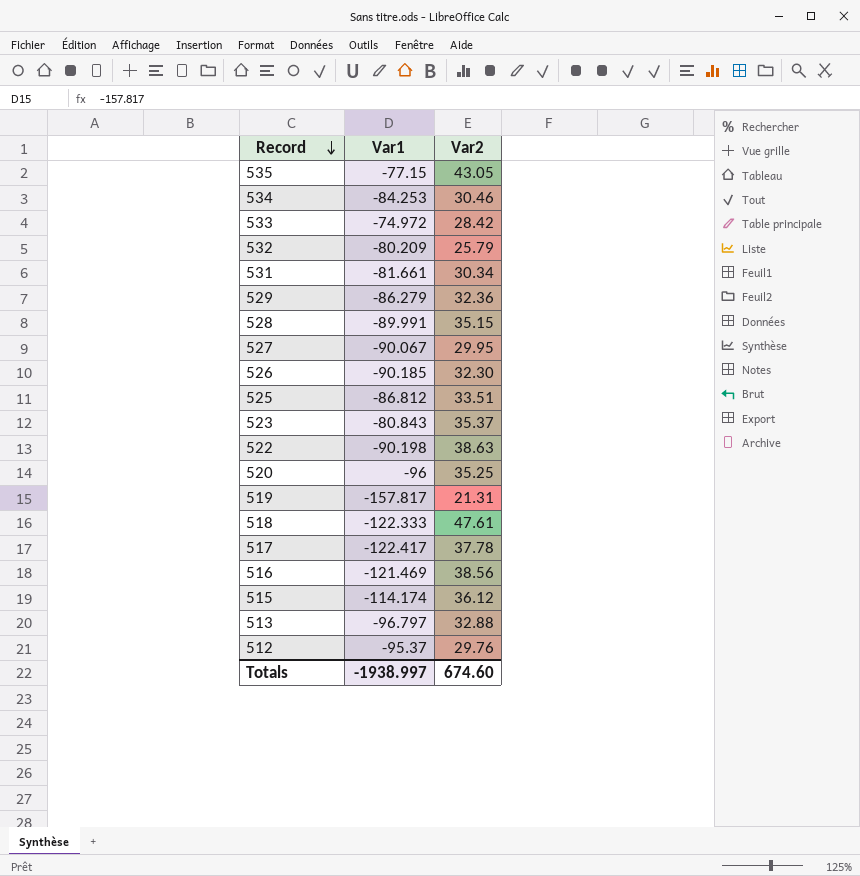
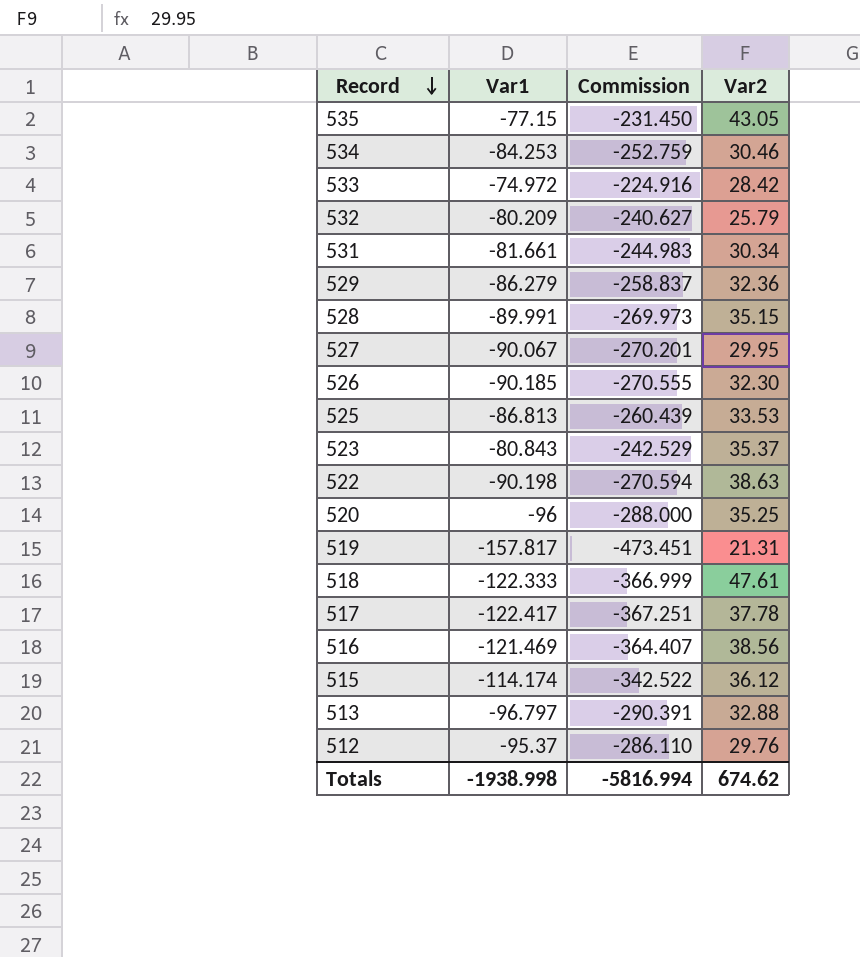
column Commission | formula: none -> [Var1] * 3
525 | Var1: -86.812 -> -86.813
525 | Var2: 33.51 -> 33.53
Totals | Var1: -1938.997 -> -1938.998
Totals | Var2: 674.60 -> 674.62

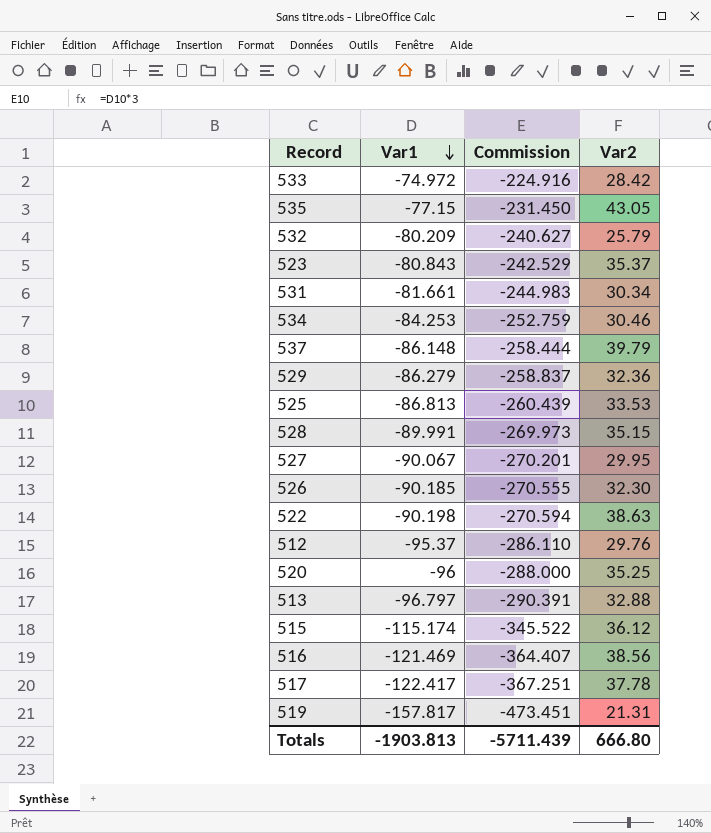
row order: Record descending -> Var1 descending
row 518: -122.333 | -366.999 | 47.61 -> none
row 537: none -> -86.148 | -258.444 | 39.79
515 | Var1: -114.174 -> -115.174
515 | Commission: -342.522 -> -345.522
Totals | Var1: -1938.998 -> -1903.813
Totals | Commission: -5816.994 -> -5711.439
Totals | Var2: 674.62 -> 666.80

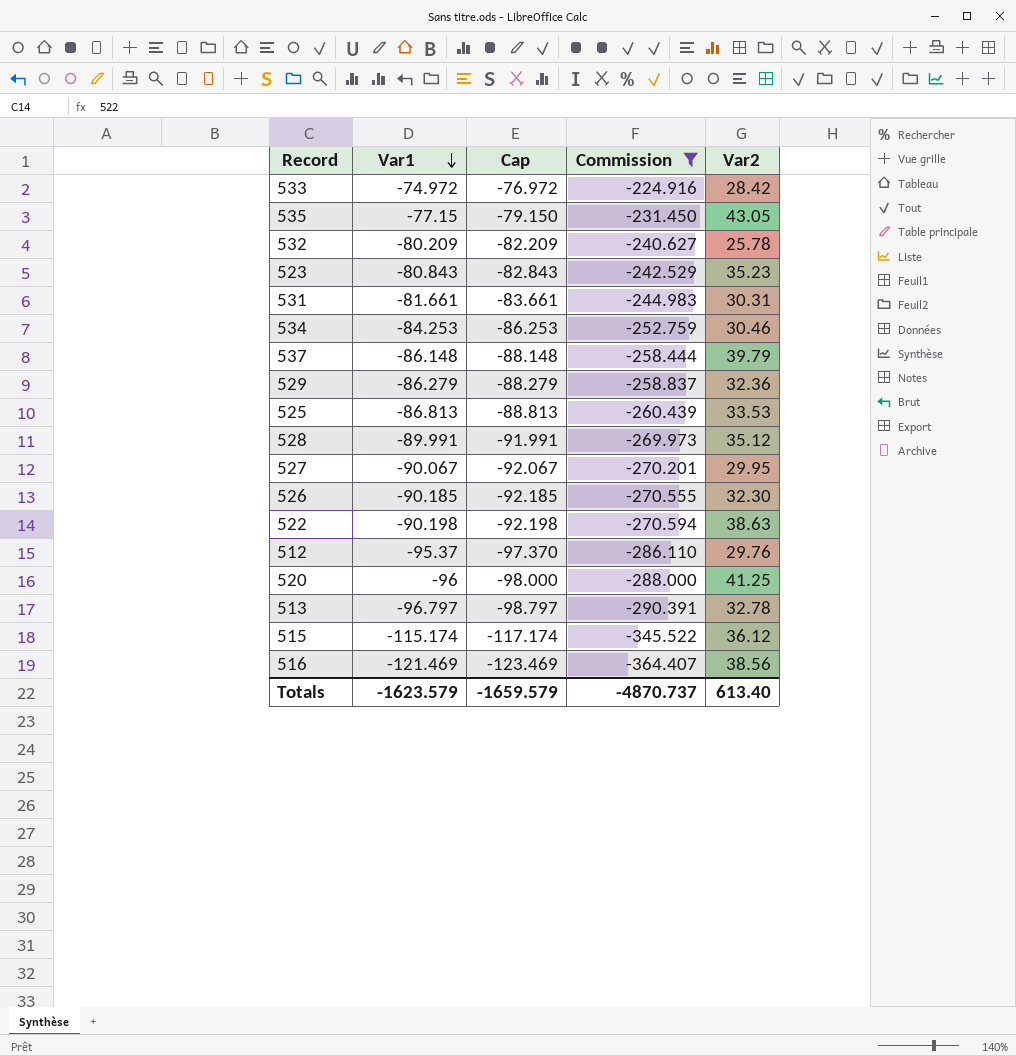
filter: none -> Commission >= -364.407
column Cap | formula: none -> [Var1] - 2
532 | Var2: 25.79 -> 25.78
523 | Var2: 35.37 -> 35.23
531 | Var2: 30.34 -> 30.31
528 | Var2: 35.15 -> 35.12
520 | Var2: 35.25 -> 41.25
513 | Var2: 32.88 -> 32.78
Totals | Var1: -1903.813 -> -1623.579
Totals | Commission: -5711.439 -> -4870.737
Totals | Var2: 666.80 -> 613.40

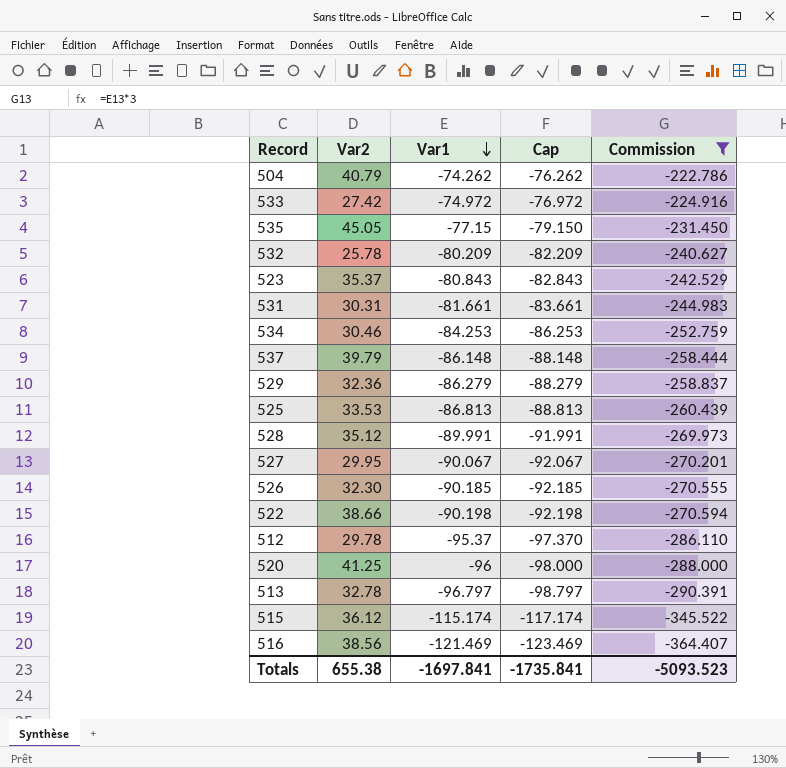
column Var2 | position: 5 -> 2
row 504: none -> 40.79 | -74.262 | -76.262 | -222.786
533 | Var2: 28.42 -> 27.42
535 | Var2: 43.05 -> 45.05
523 | Var2: 35.23 -> 35.37
522 | Var2: 38.63 -> 38.66
512 | Var2: 29.76 -> 29.78
Totals | Var2: 613.40 -> 655.38
Totals | Var1: -1623.579 -> -1697.841
Totals | Cap: -1659.579 -> -1735.841
Totals | Commission: -4870.737 -> -5093.523

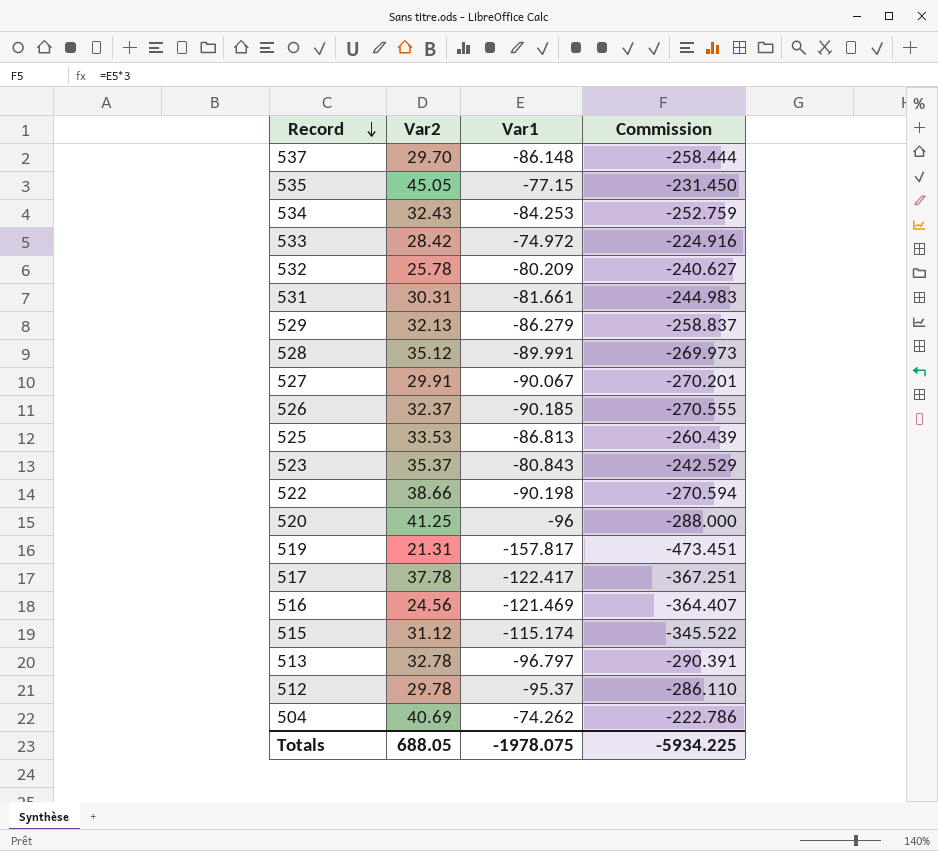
filter: Commission >= -364.407 -> none
row order: Var1 descending -> Record descending
column Cap | formula: [Var1] - 2 -> none
537 | Var2: 39.79 -> 29.70
534 | Var2: 30.46 -> 32.43
533 | Var2: 27.42 -> 28.42
529 | Var2: 32.36 -> 32.13
527 | Var2: 29.95 -> 29.91
526 | Var2: 32.30 -> 32.37
516 | Var2: 38.56 -> 24.56
515 | Var2: 36.12 -> 31.12
504 | Var2: 40.79 -> 40.69
Totals | Var2: 655.38 -> 688.05
Totals | Var1: -1697.841 -> -1978.075
Totals | Commission: -5093.523 -> -5934.225

